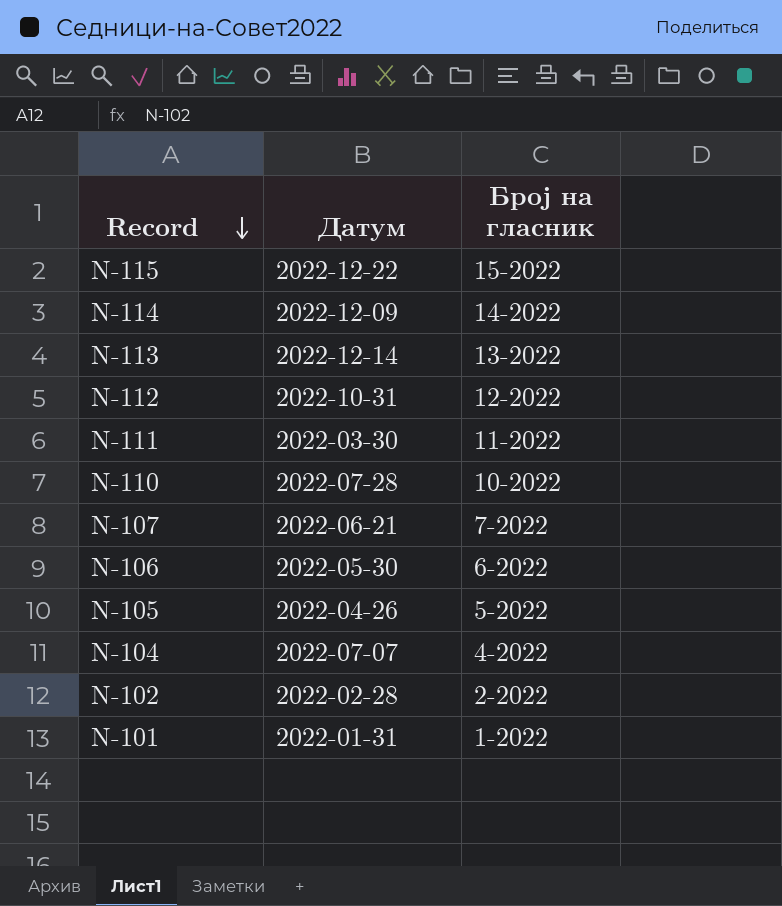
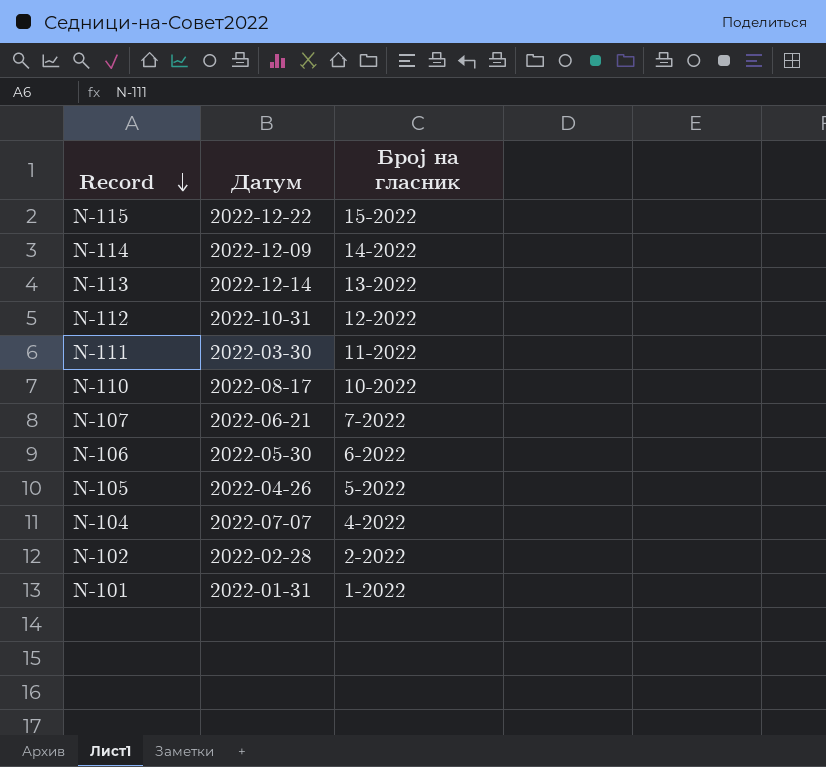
N-110 | Датум: 2022-07-28 -> 2022-08-17

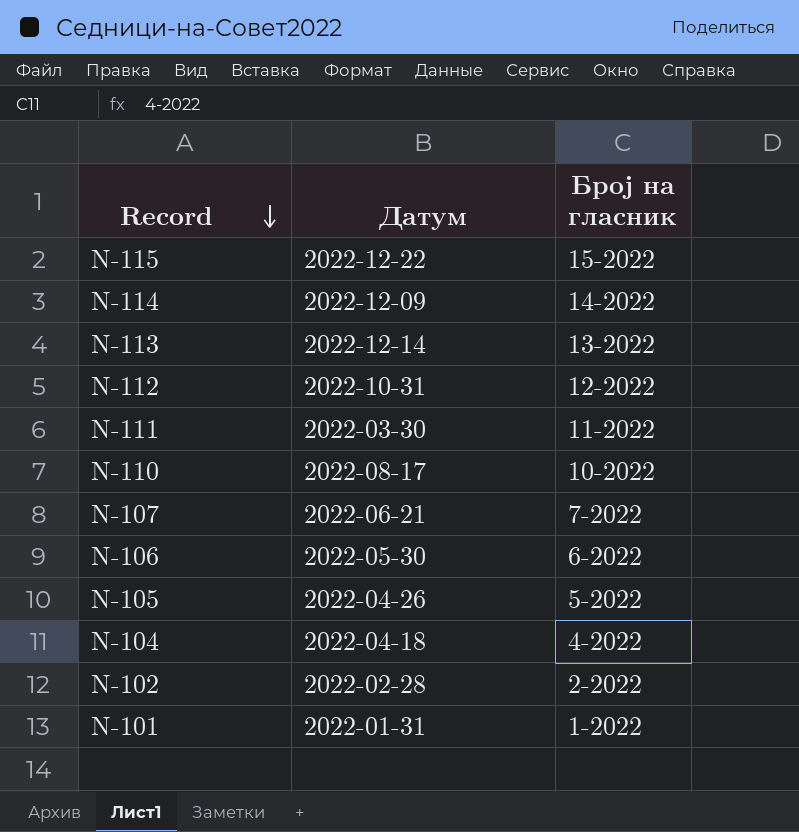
N-104 | Датум: 2022-07-07 -> 2022-04-18

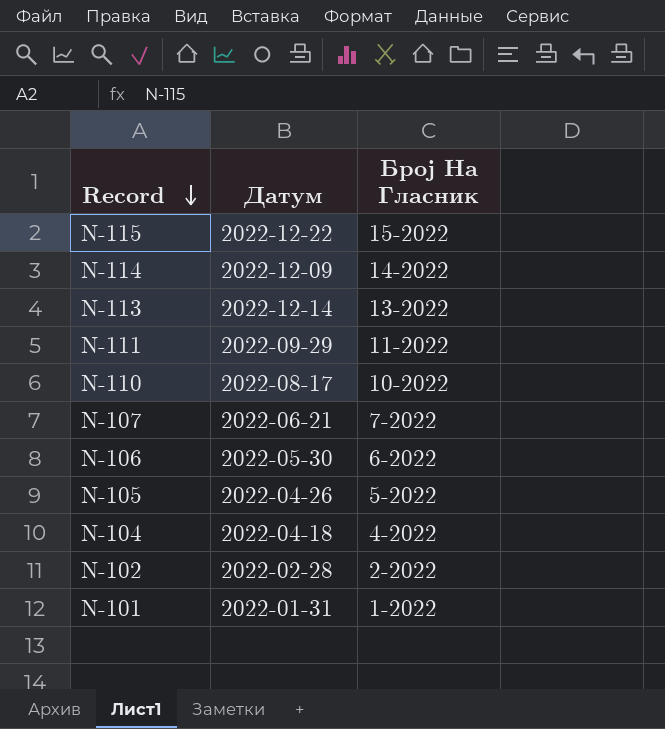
column name: Број на гласник -> Број На Гласник
row N-112: 2022-10-31 | 12-2022 -> none
N-111 | Датум: 2022-03-30 -> 2022-09-29

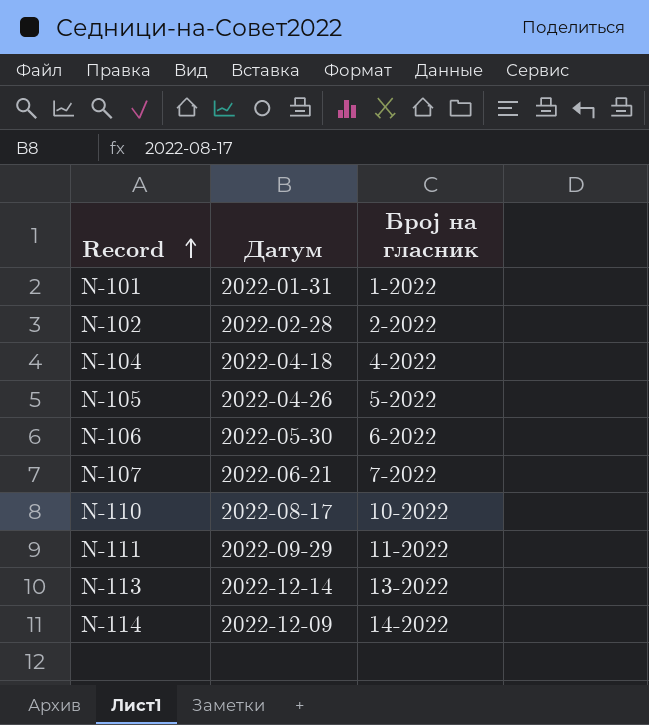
row order: Record descending -> Record ascending
column name: Број На Гласник -> Број на гласник
row N-115: 2022-12-22 | 15-2022 -> none

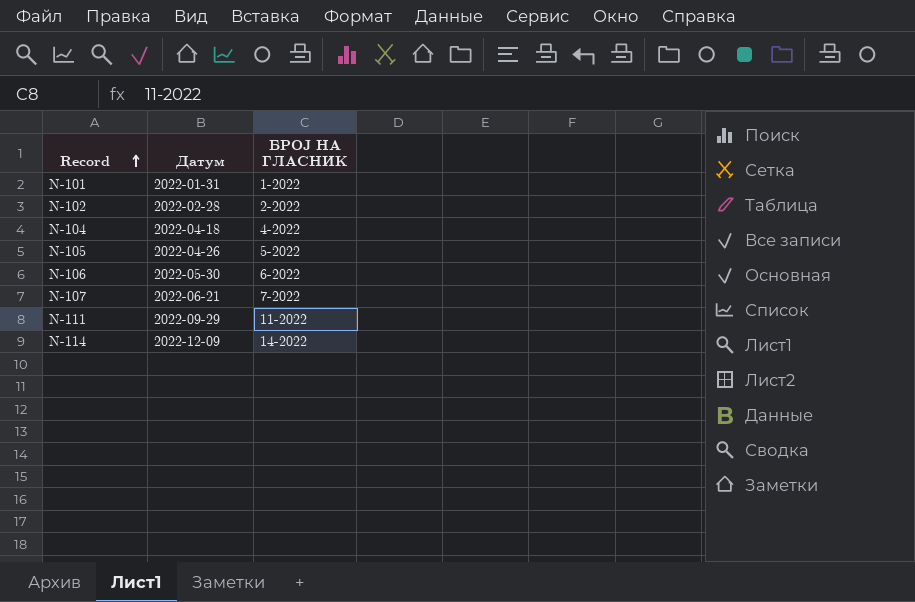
column name: Број на гласник -> БРОЈ НА ГЛАСНИК
row N-110: 2022-08-17 | 10-2022 -> none
row N-113: 2022-12-14 | 13-2022 -> none

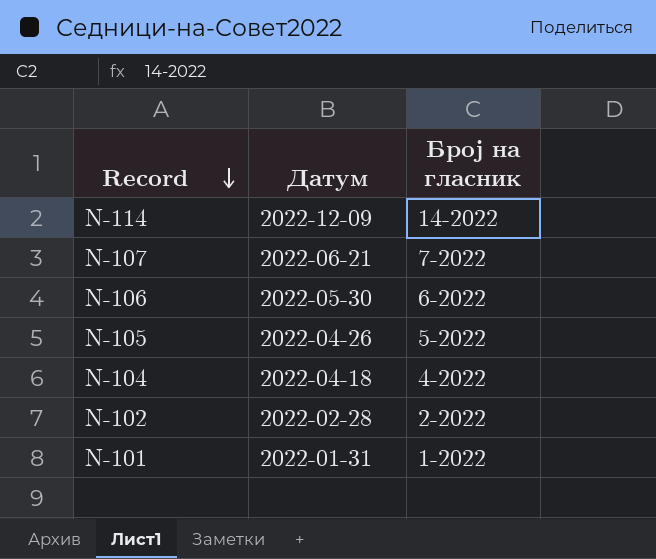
row order: Record ascending -> Record descending
column name: БРОЈ НА ГЛАСНИК -> Број на гласник
row N-111: 2022-09-29 | 11-2022 -> none

